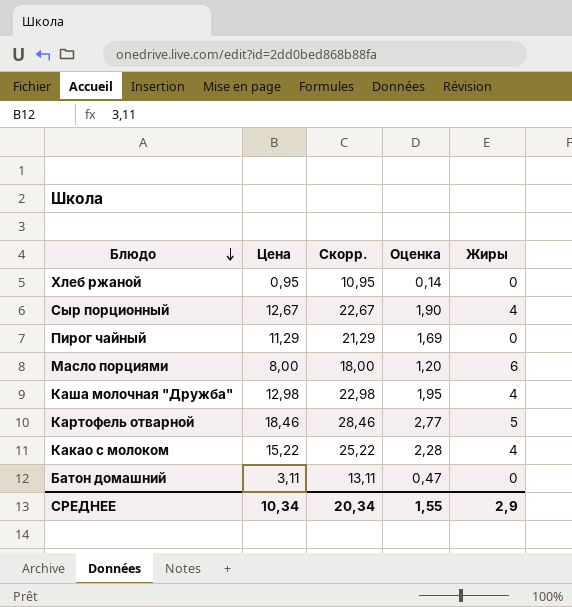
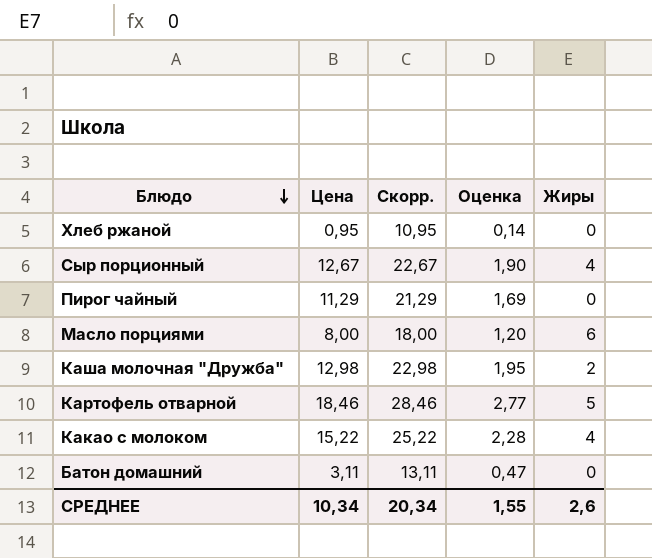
Каша молочная "Дружба" | Жиры: 4 -> 2
СРЕДНЕЕ | Жиры: 2,9 -> 2,6

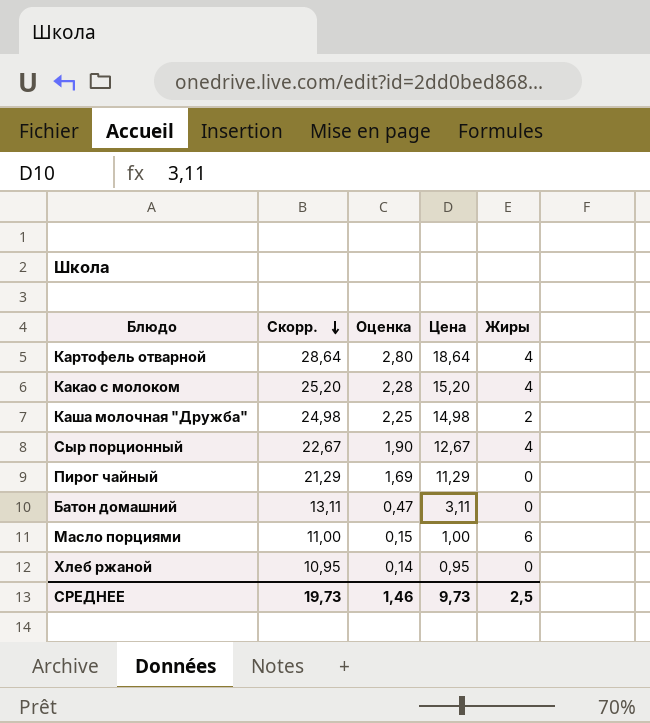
row order: Блюдо descending -> Скорр. descending
column Цена | position: 2 -> 4
Картофель отварной | Скорр.: 28,46 -> 28,64
Картофель отварной | Оценка: 2,77 -> 2,80
Картофель отварной | Цена: 18,46 -> 18,64
Картофель отварной | Жиры: 5 -> 4
Какао с молоком | Скорр.: 25,22 -> 25,20
Какао с молоком | Цена: 15,22 -> 15,20
Каша молочная "Дружба" | Скорр.: 22,98 -> 24,98
Каша молочная "Дружба" | Оценка: 1,95 -> 2,25
Каша молочная "Дружба" | Цена: 12,98 -> 14,98
Масло порциями | Скорр.: 18,00 -> 11,00
Масло порциями | Оценка: 1,20 -> 0,15
Масло порциями | Цена: 8,00 -> 1,00
СРЕДНЕЕ | Скорр.: 20,34 -> 19,73
СРЕДНЕЕ | Оценка: 1,55 -> 1,46
СРЕДНЕЕ | Цена: 10,34 -> 9,73
СРЕДНЕЕ | Жиры: 2,6 -> 2,5

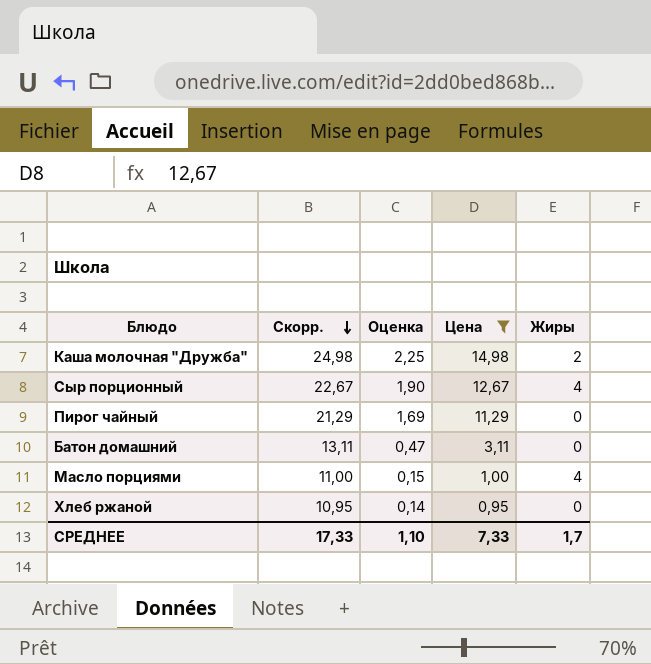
filter: none -> Цена <= 14,98
Масло порциями | Жиры: 6 -> 4
СРЕДНЕЕ | Скорр.: 19,73 -> 17,33
СРЕДНЕЕ | Оценка: 1,46 -> 1,10
СРЕДНЕЕ | Цена: 9,73 -> 7,33
СРЕДНЕЕ | Жиры: 2,5 -> 1,7

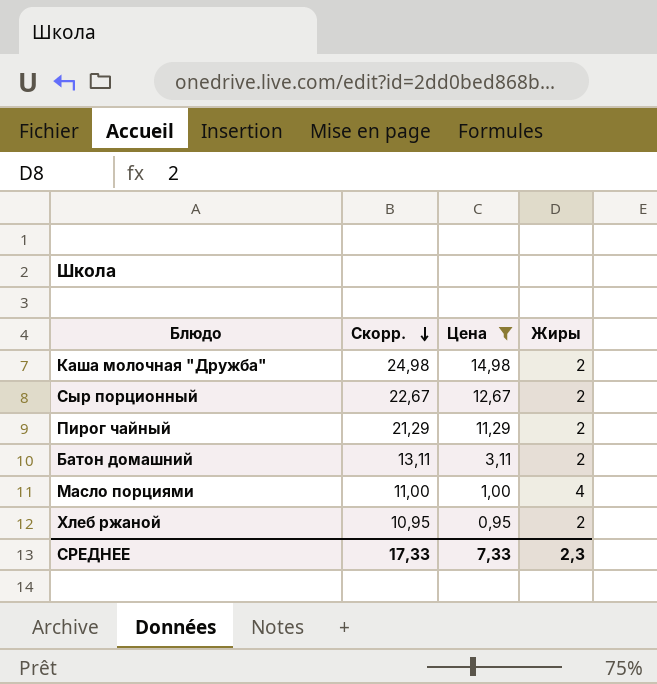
column Оценка | formula: [Цена] * 0,15 -> none
Сыр порционный | Жиры: 4 -> 2
Пирог чайный | Жиры: 0 -> 2
Батон домашний | Жиры: 0 -> 2
Хлеб ржаной | Жиры: 0 -> 2
СРЕДНЕЕ | Жиры: 1,7 -> 2,3

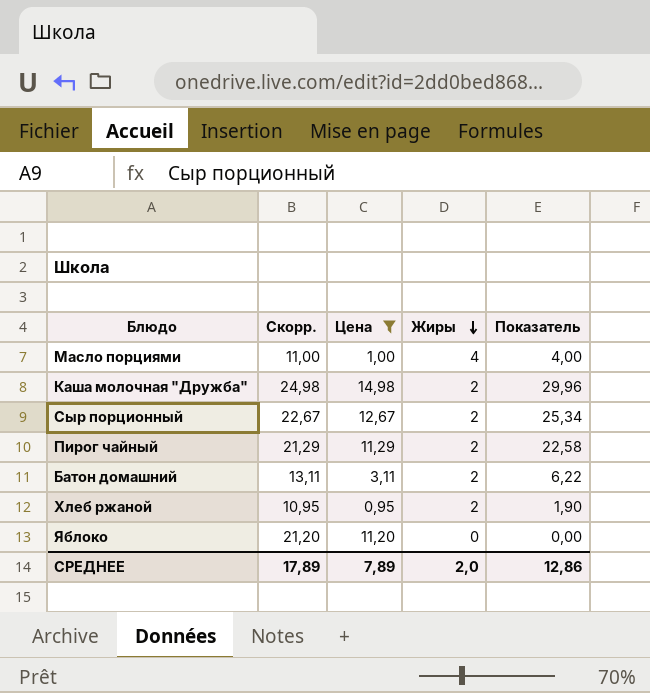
row order: Скорр. descending -> Жиры descending
column Показатель | formula: none -> [Цена] * [Жиры]
row Яблоко: none -> 21,20 | 11,20 | 0 | 0,00
СРЕДНЕЕ | Скорр.: 17,33 -> 17,89
СРЕДНЕЕ | Цена: 7,33 -> 7,89
СРЕДНЕЕ | Жиры: 2,3 -> 2,0

